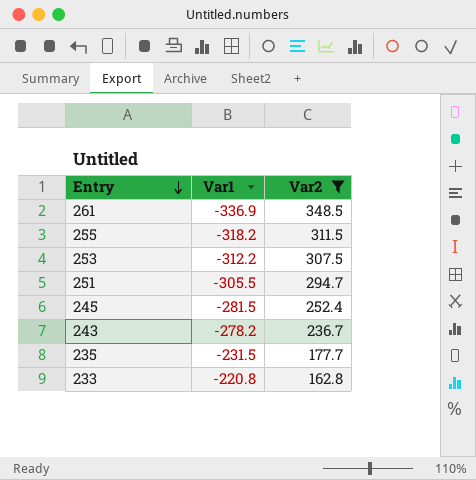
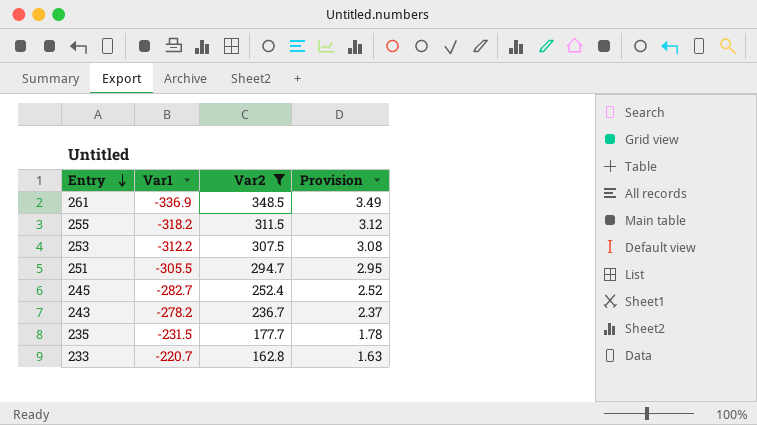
column Provision | formula: none -> [Var2] * 0.01
245 | Var1: -281.5 -> -282.7
233 | Var1: -220.8 -> -220.7

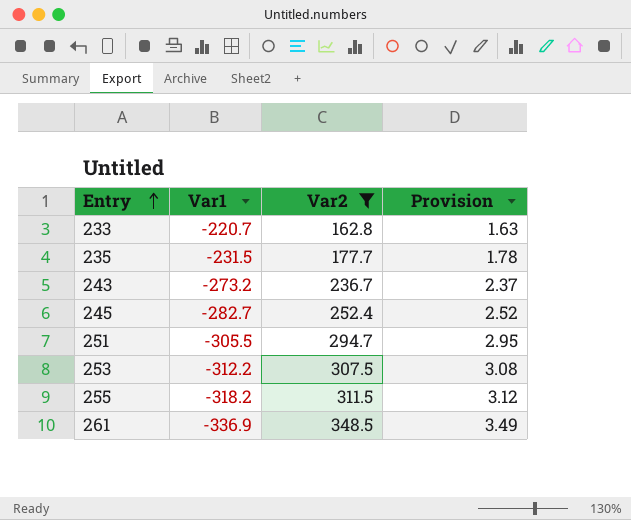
row order: Entry descending -> Entry ascending
243 | Var1: -278.2 -> -273.2

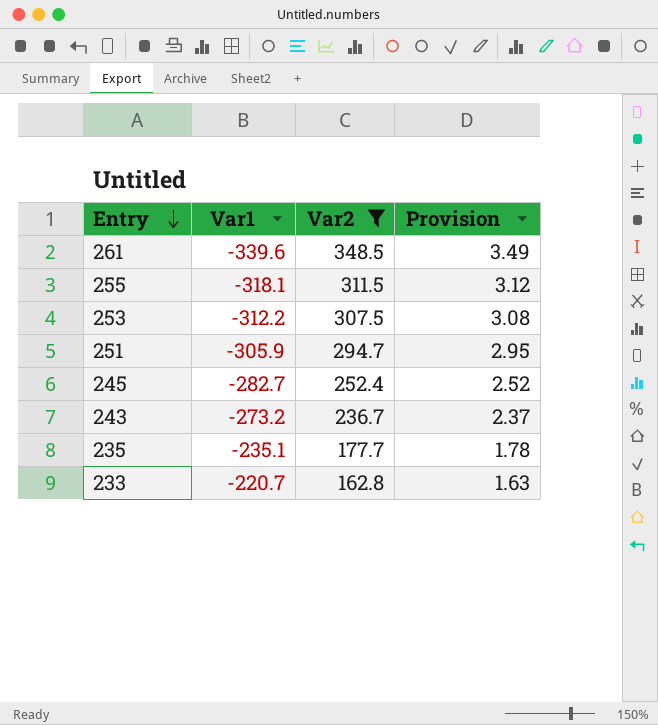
row order: Entry ascending -> Entry descending
261 | Var1: -336.9 -> -339.6
255 | Var1: -318.2 -> -318.1
251 | Var1: -305.5 -> -305.9
235 | Var1: -231.5 -> -235.1

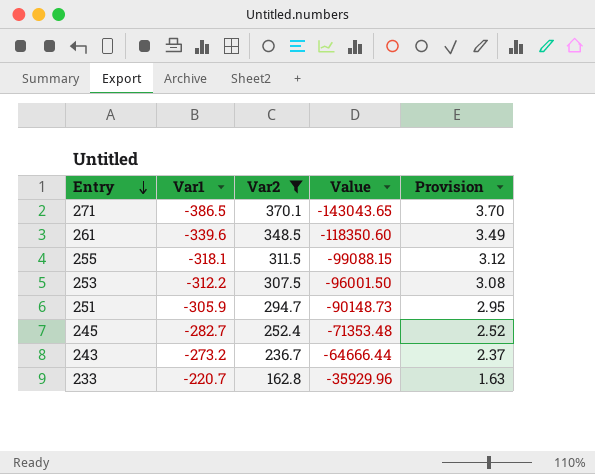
column Value | formula: none -> [Var1] * [Var2]
row 235: -235.1 | 177.7 | 1.78 -> none
row 271: none -> -386.5 | 370.1 | -143043.65 | 3.70

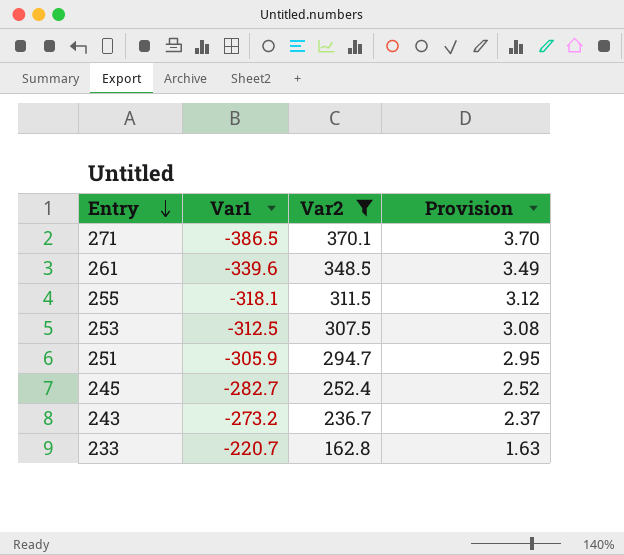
column Value | formula: [Var1] * [Var2] -> none
253 | Var1: -312.2 -> -312.5

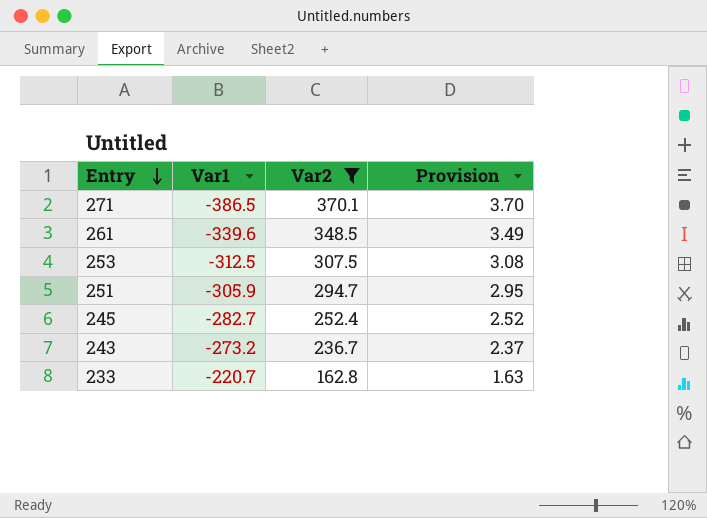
row 255: -318.1 | 311.5 | 3.12 -> none

